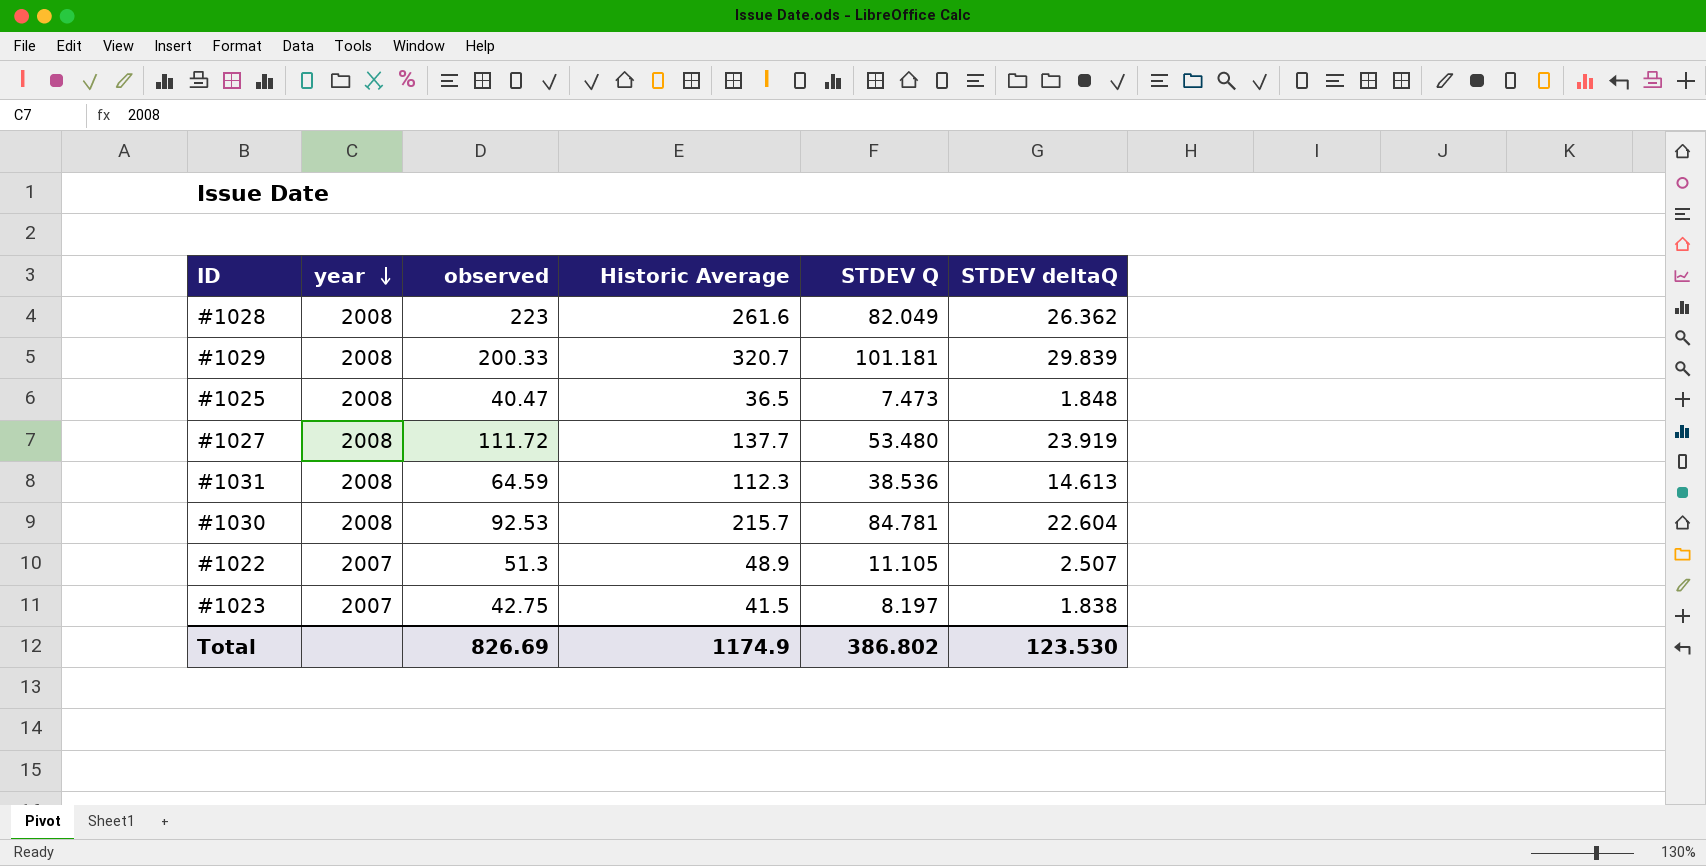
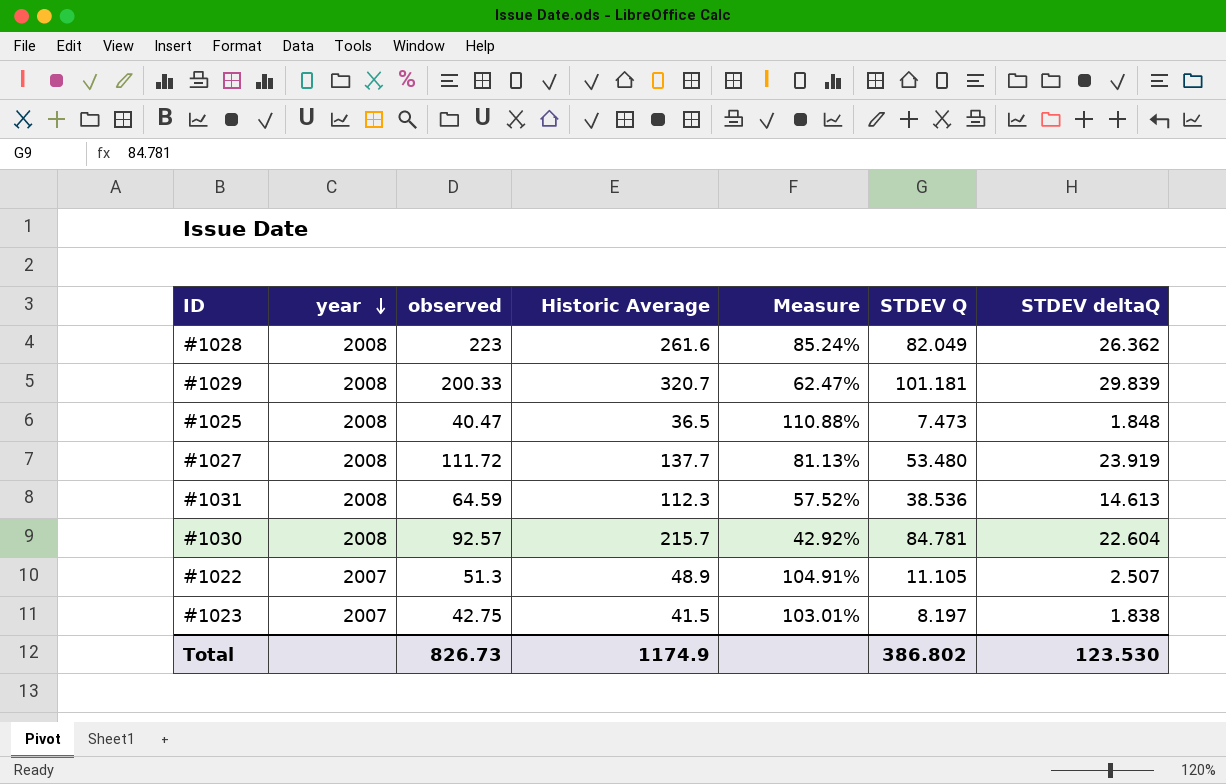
column Measure | formula: none -> [observed] / [Historic Average]
#1030 | observed: 92.53 -> 92.57
Total | observed: 826.69 -> 826.73

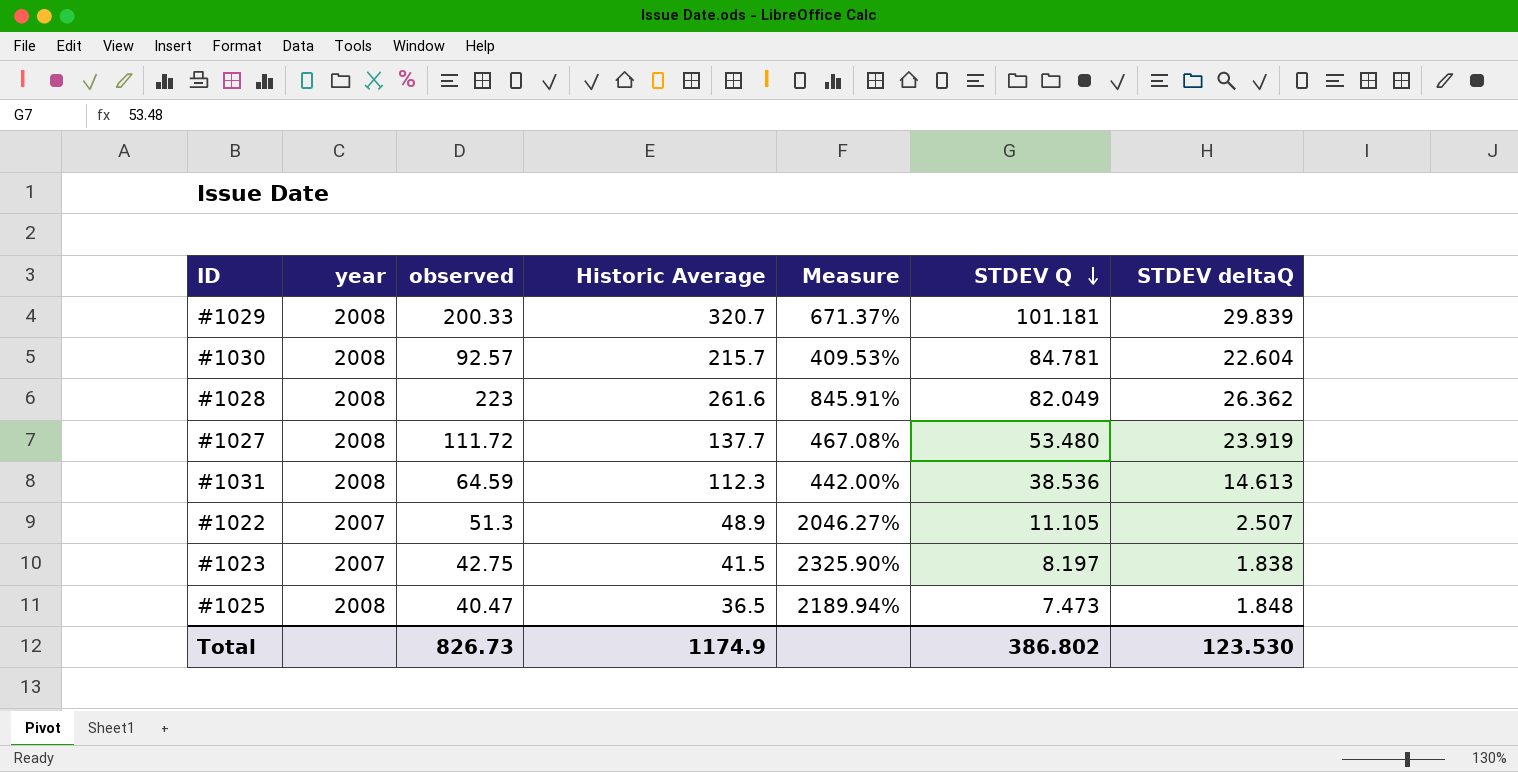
row order: year descending -> STDEV Q descending
column Measure | formula: [observed] / [Historic Average] -> [observed] / [STDEV deltaQ]

